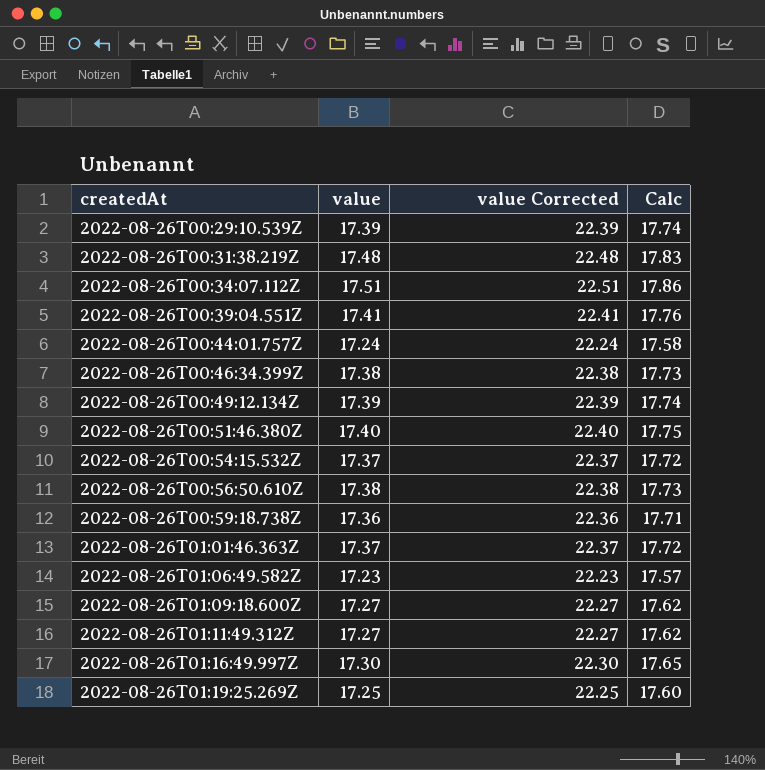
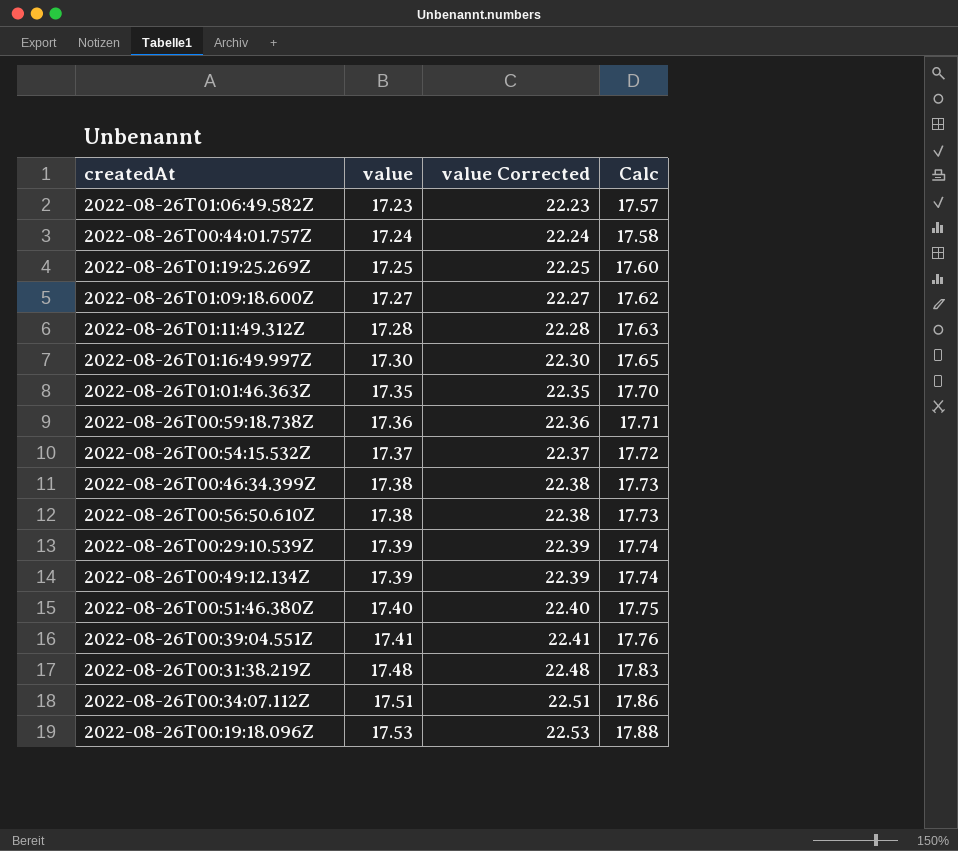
row order: createdAt ascending -> value ascending
2022-08-26T01:11:49.312Z | value: 17.27 -> 17.28
2022-08-26T01:11:49.312Z | value Corrected: 22.27 -> 22.28
2022-08-26T01:11:49.312Z | Calc: 17.62 -> 17.63
2022-08-26T01:01:46.363Z | value: 17.37 -> 17.35
2022-08-26T01:01:46.363Z | value Corrected: 22.37 -> 22.35
2022-08-26T01:01:46.363Z | Calc: 17.72 -> 17.70
row 2022-08-26T00:19:18.096Z: none -> 17.53 | 22.53 | 17.88

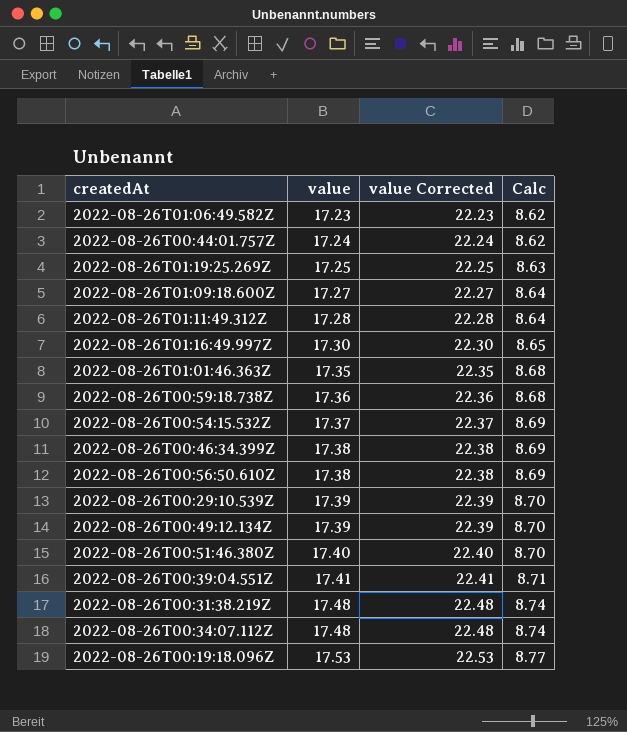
column Calc | formula: [value] * 1.02 -> [value] * 0.5
2022-08-26T00:34:07.112Z | value: 17.51 -> 17.48
2022-08-26T00:34:07.112Z | value Corrected: 22.51 -> 22.48

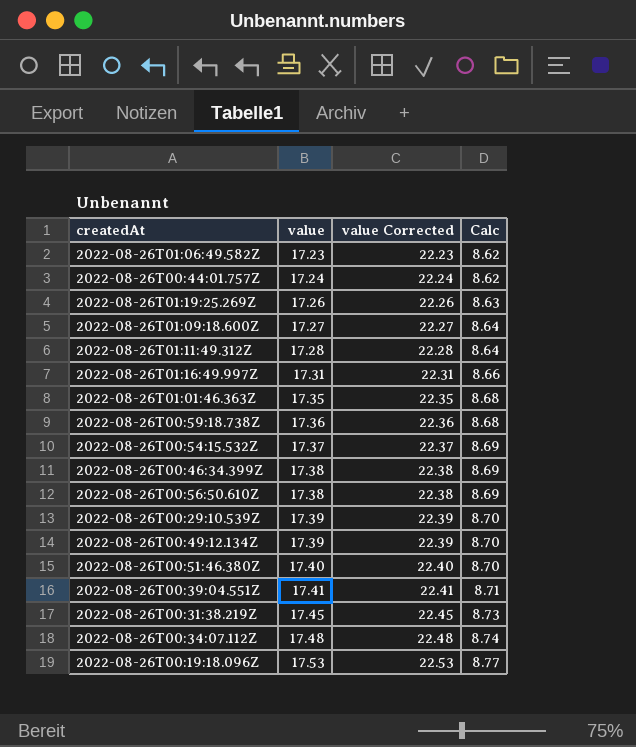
2022-08-26T01:19:25.269Z | value: 17.25 -> 17.26
2022-08-26T01:19:25.269Z | value Corrected: 22.25 -> 22.26
2022-08-26T01:16:49.997Z | value: 17.30 -> 17.31
2022-08-26T01:16:49.997Z | value Corrected: 22.30 -> 22.31
2022-08-26T01:16:49.997Z | Calc: 8.65 -> 8.66
2022-08-26T00:31:38.219Z | value: 17.48 -> 17.45
2022-08-26T00:31:38.219Z | value Corrected: 22.48 -> 22.45
2022-08-26T00:31:38.219Z | Calc: 8.74 -> 8.73

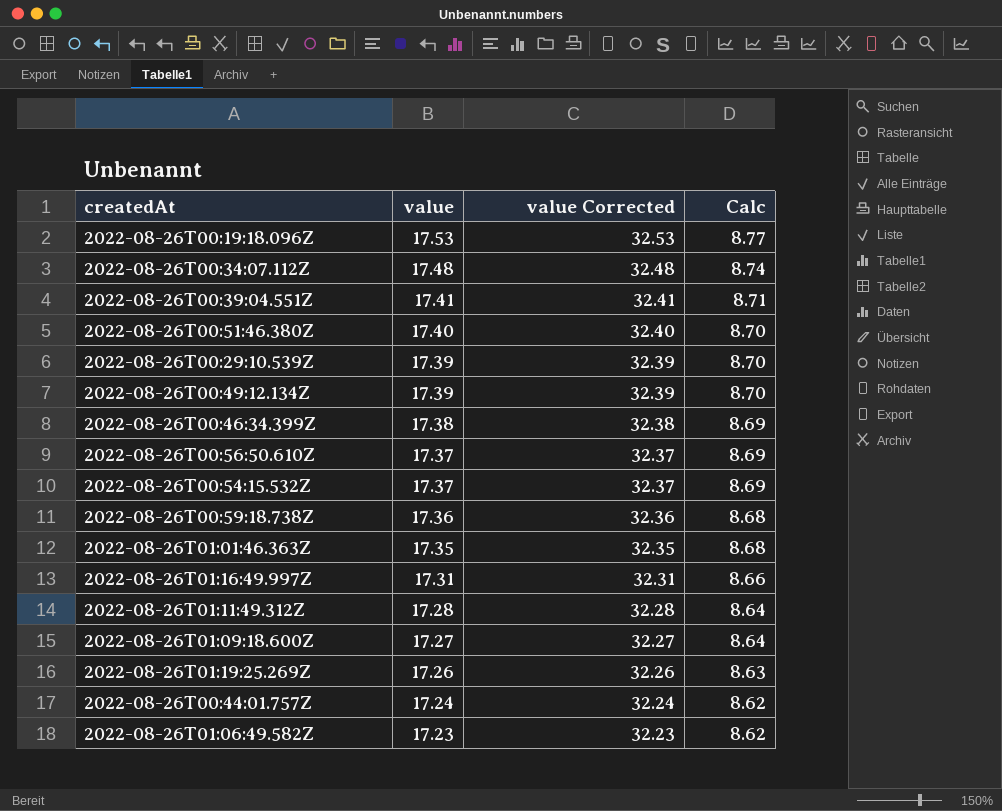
row order: value ascending -> value descending
column value Corrected | formula: [value] + 5 -> [value] + 15
row 2022-08-26T00:31:38.219Z: 17.45 | 22.45 | 8.73 -> none
2022-08-26T00:56:50.610Z | value: 17.38 -> 17.37

